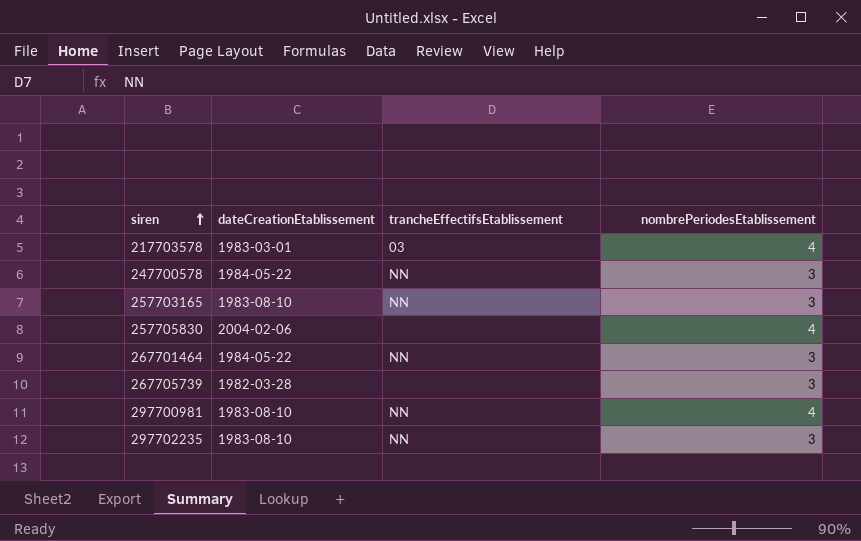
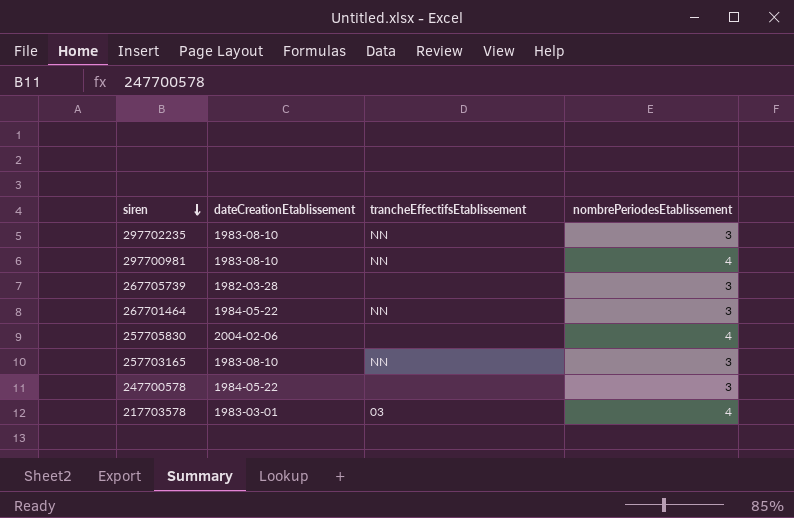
row order: siren ascending -> siren descending
247700578 | trancheEffectifsEtablissement: NN -> none

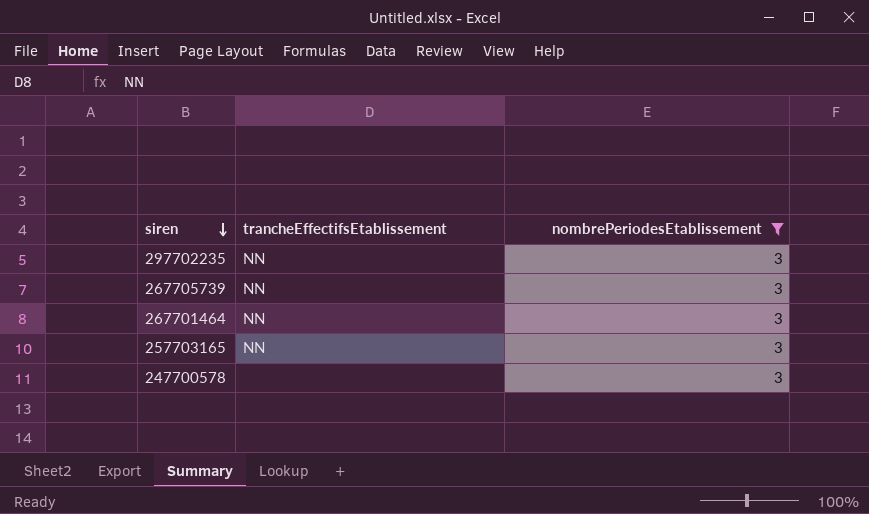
filter: none -> nombrePeriodesEtablissement = 3
column dateCreationEtablissement | position: 2 -> none
267705739 | trancheEffectifsEtablissement: none -> NN

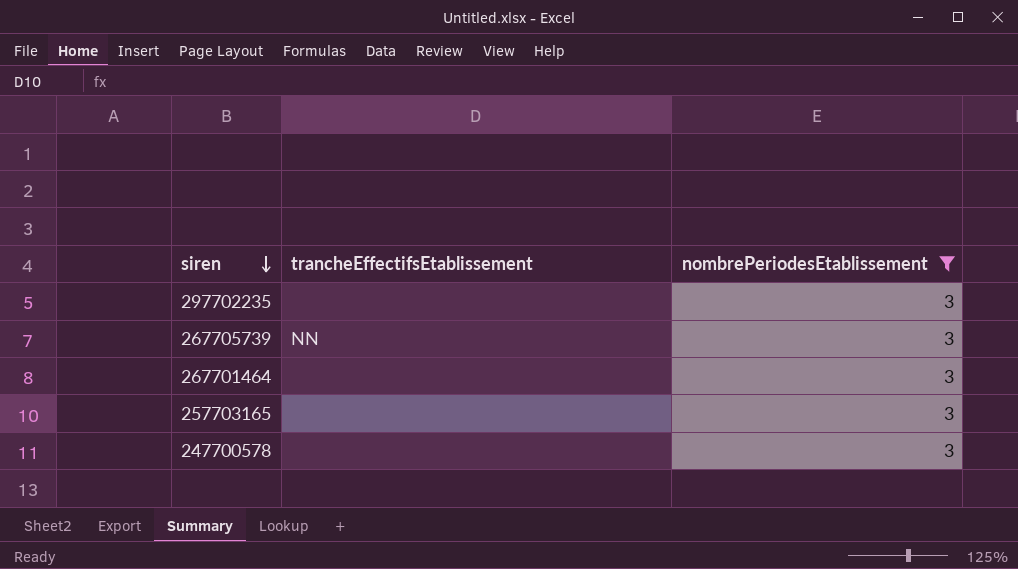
297702235 | trancheEffectifsEtablissement: NN -> none
267701464 | trancheEffectifsEtablissement: NN -> none
257703165 | trancheEffectifsEtablissement: NN -> none

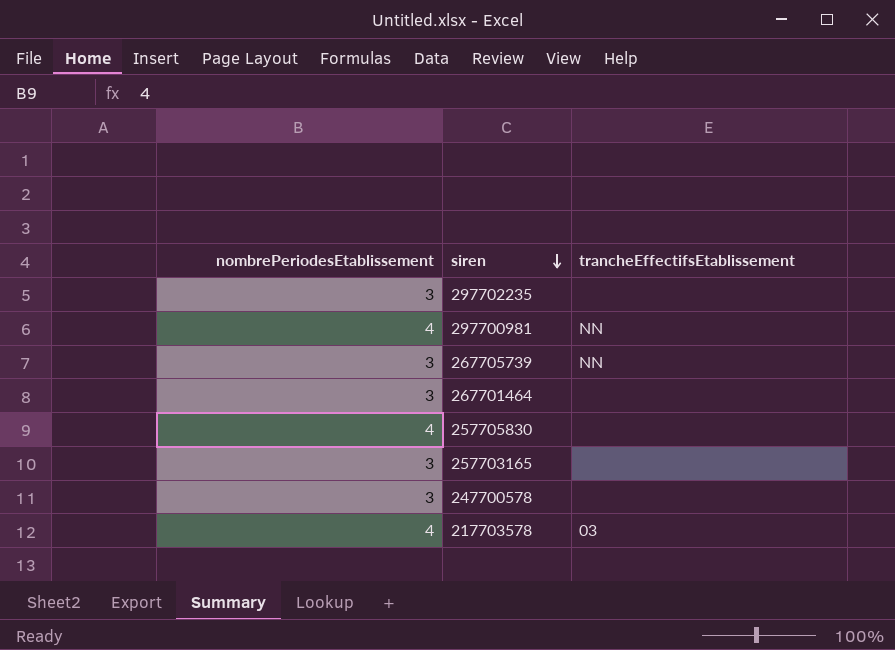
filter: nombrePeriodesEtablissement = 3 -> none
column nombrePeriodesEtablissement | position: 3 -> 1

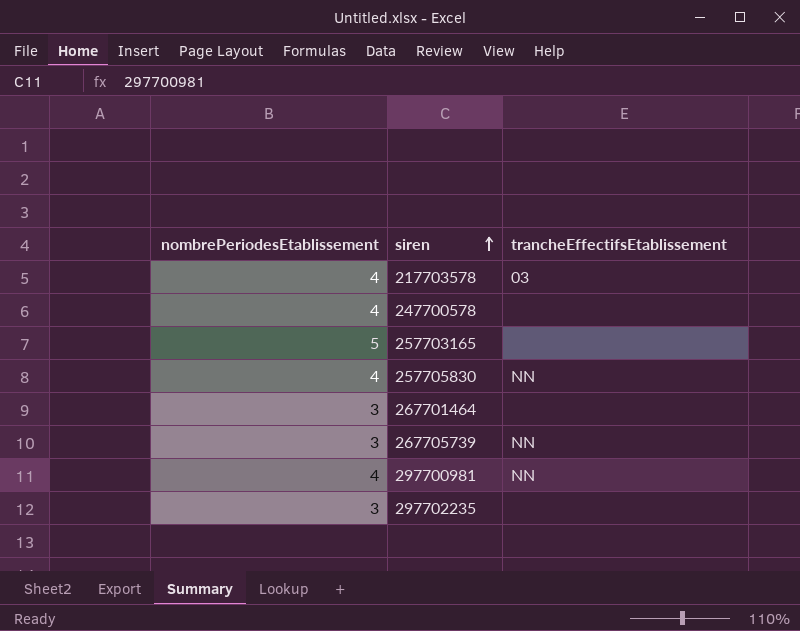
row order: siren descending -> siren ascending
247700578 | nombrePeriodesEtablissement: 3 -> 4
257703165 | nombrePeriodesEtablissement: 3 -> 5
257705830 | trancheEffectifsEtablissement: none -> NN

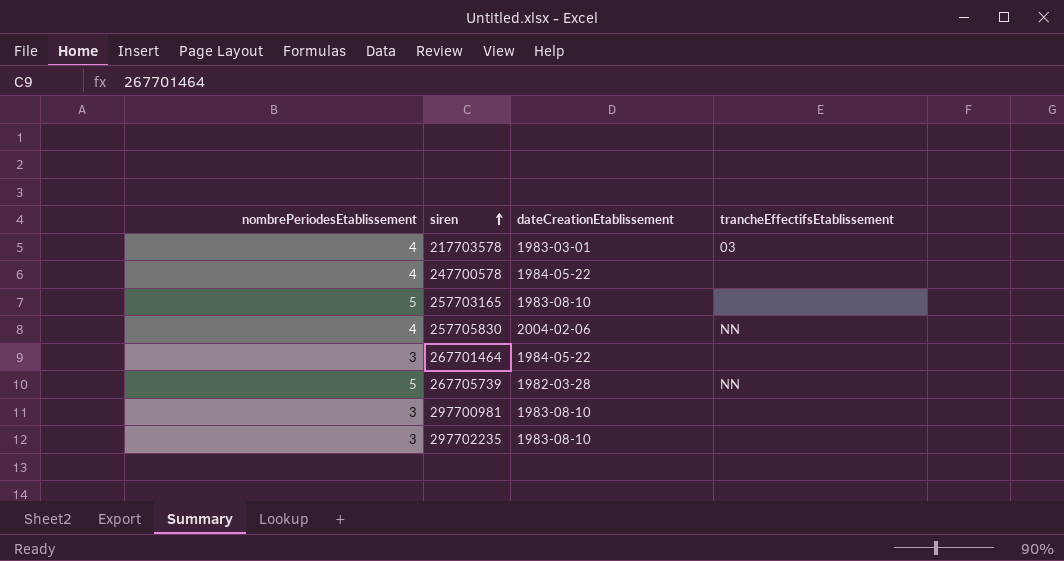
column dateCreationEtablissement | position: none -> 3
267705739 | nombrePeriodesEtablissement: 3 -> 5
297700981 | nombrePeriodesEtablissement: 4 -> 3
297700981 | trancheEffectifsEtablissement: NN -> none

